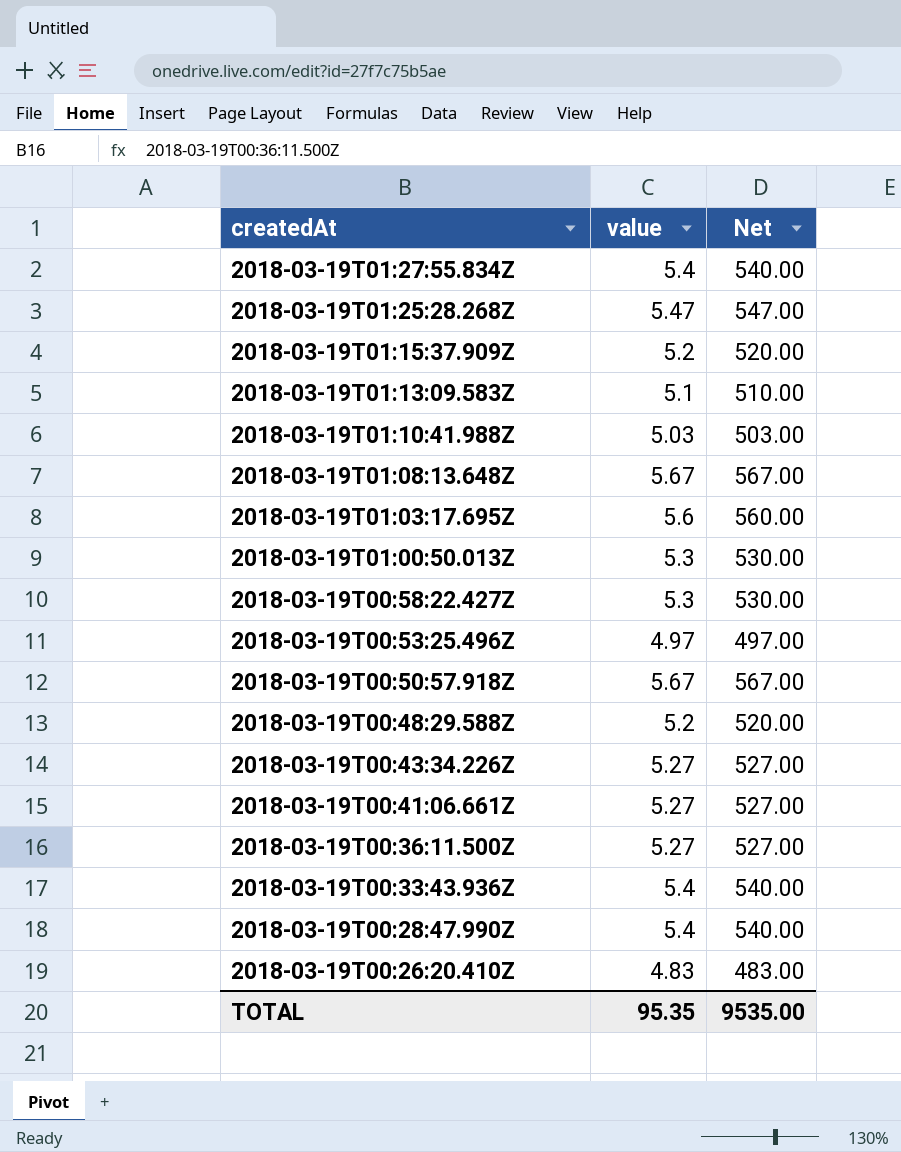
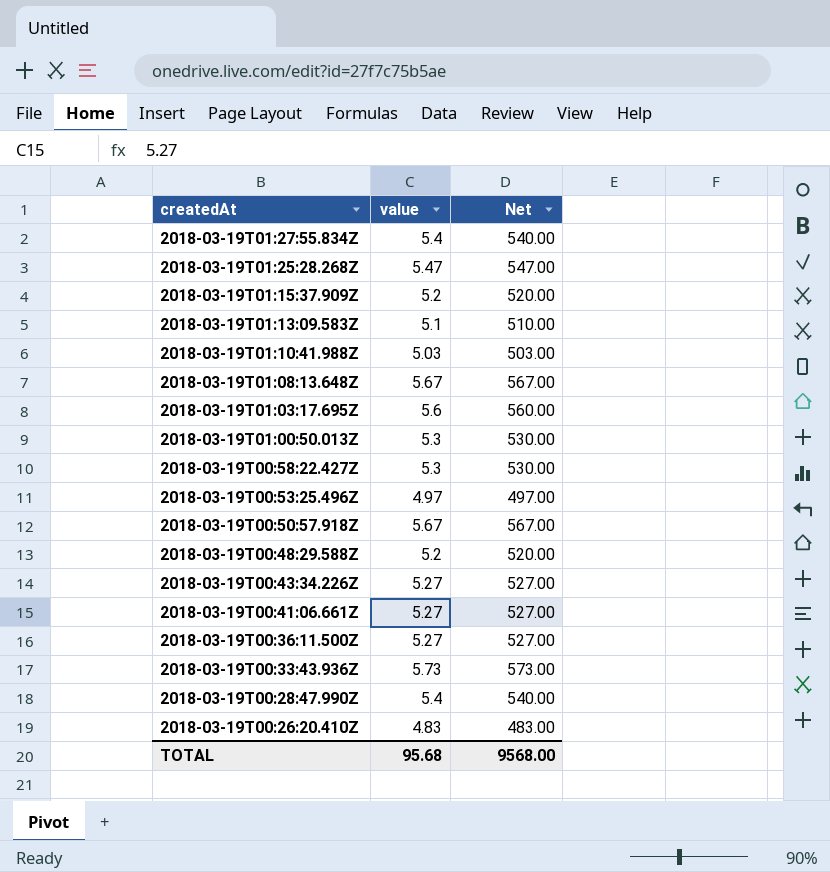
2018-03-19T00:33:43.936Z | value: 5.4 -> 5.73
2018-03-19T00:33:43.936Z | Net: 540.00 -> 573.00
TOTAL | value: 95.35 -> 95.68
TOTAL | Net: 9535.00 -> 9568.00

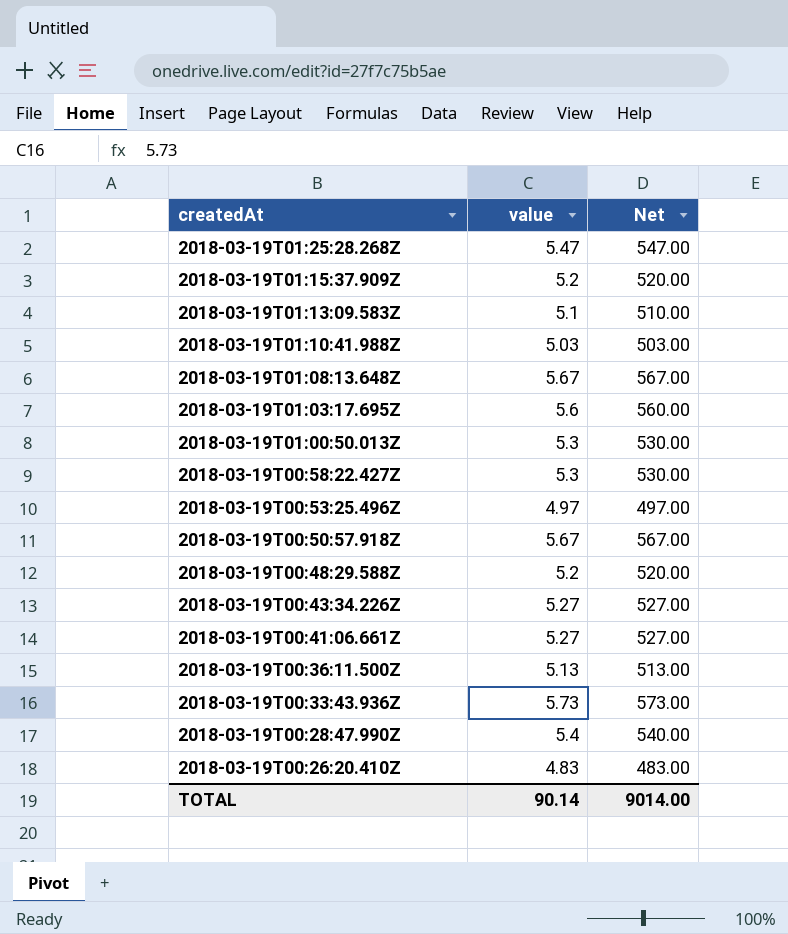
row 2018-03-19T01:27:55.834Z: 5.4 | 540.00 -> none
2018-03-19T00:36:11.500Z | value: 5.27 -> 5.13
2018-03-19T00:36:11.500Z | Net: 527.00 -> 513.00
TOTAL | value: 95.68 -> 90.14
TOTAL | Net: 9568.00 -> 9014.00

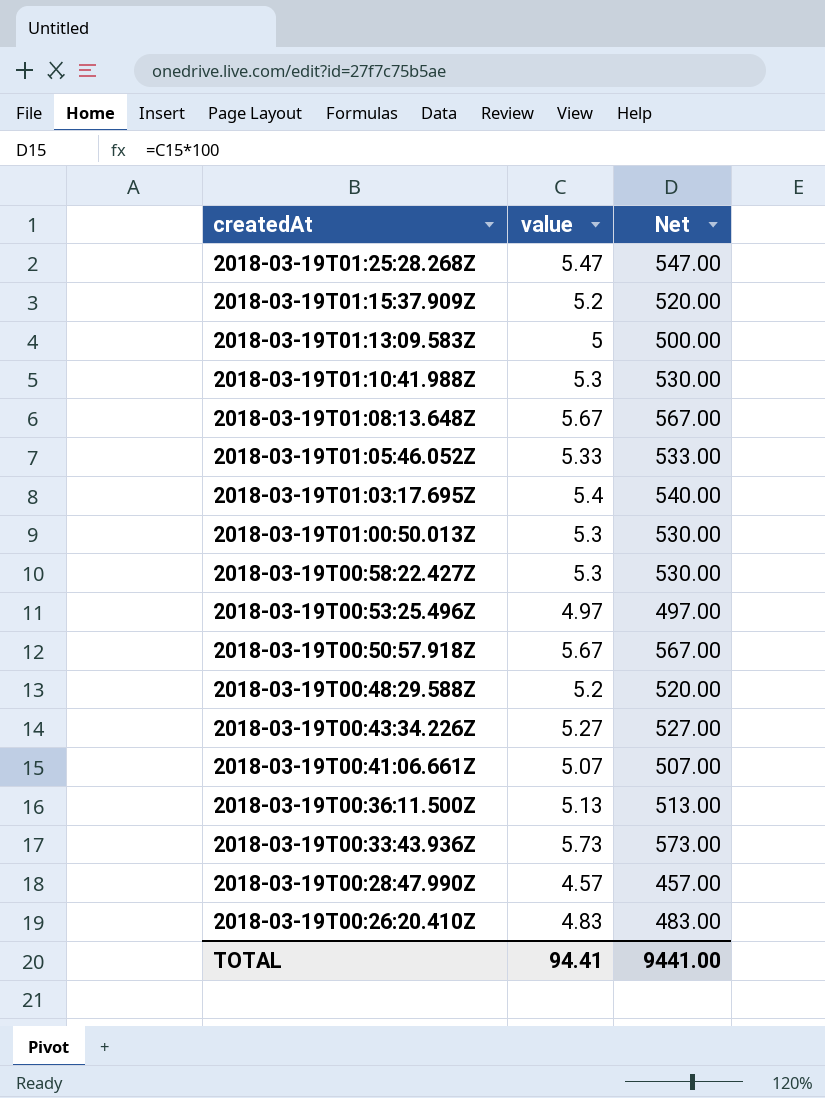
2018-03-19T01:13:09.583Z | value: 5.1 -> 5
2018-03-19T01:13:09.583Z | Net: 510.00 -> 500.00
2018-03-19T01:10:41.988Z | value: 5.03 -> 5.3
2018-03-19T01:10:41.988Z | Net: 503.00 -> 530.00
row 2018-03-19T01:05:46.052Z: none -> 5.33 | 533.00
2018-03-19T01:03:17.695Z | value: 5.6 -> 5.4
2018-03-19T01:03:17.695Z | Net: 560.00 -> 540.00
2018-03-19T00:41:06.661Z | value: 5.27 -> 5.07
2018-03-19T00:41:06.661Z | Net: 527.00 -> 507.00
2018-03-19T00:28:47.990Z | value: 5.4 -> 4.57
2018-03-19T00:28:47.990Z | Net: 540.00 -> 457.00
TOTAL | value: 90.14 -> 94.41
TOTAL | Net: 9014.00 -> 9441.00

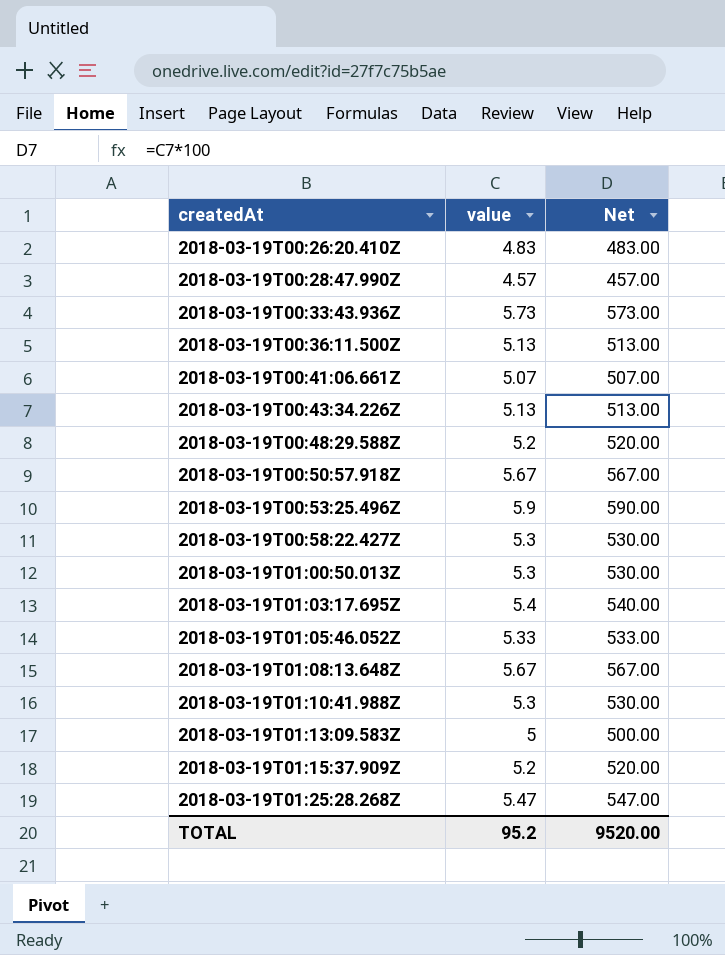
row order: createdAt descending -> createdAt ascending
2018-03-19T00:43:34.226Z | value: 5.27 -> 5.13
2018-03-19T00:43:34.226Z | Net: 527.00 -> 513.00
2018-03-19T00:53:25.496Z | value: 4.97 -> 5.9
2018-03-19T00:53:25.496Z | Net: 497.00 -> 590.00
TOTAL | value: 94.41 -> 95.2
TOTAL | Net: 9441.00 -> 9520.00

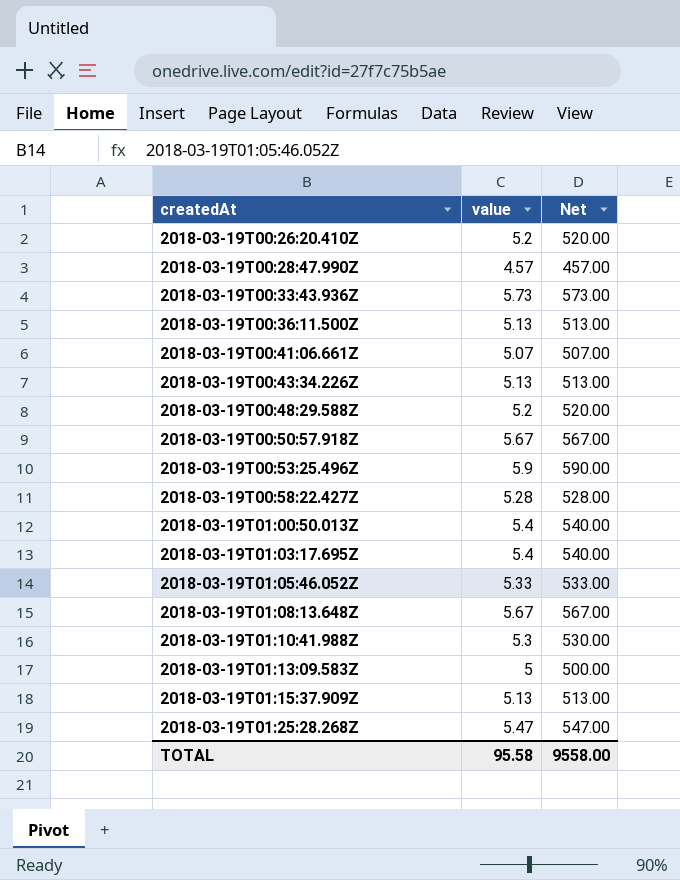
2018-03-19T00:26:20.410Z | value: 4.83 -> 5.2
2018-03-19T00:26:20.410Z | Net: 483.00 -> 520.00
2018-03-19T00:58:22.427Z | value: 5.3 -> 5.28
2018-03-19T00:58:22.427Z | Net: 530.00 -> 528.00
2018-03-19T01:00:50.013Z | value: 5.3 -> 5.4
2018-03-19T01:00:50.013Z | Net: 530.00 -> 540.00
2018-03-19T01:15:37.909Z | value: 5.2 -> 5.13
2018-03-19T01:15:37.909Z | Net: 520.00 -> 513.00
TOTAL | value: 95.2 -> 95.58
TOTAL | Net: 9520.00 -> 9558.00

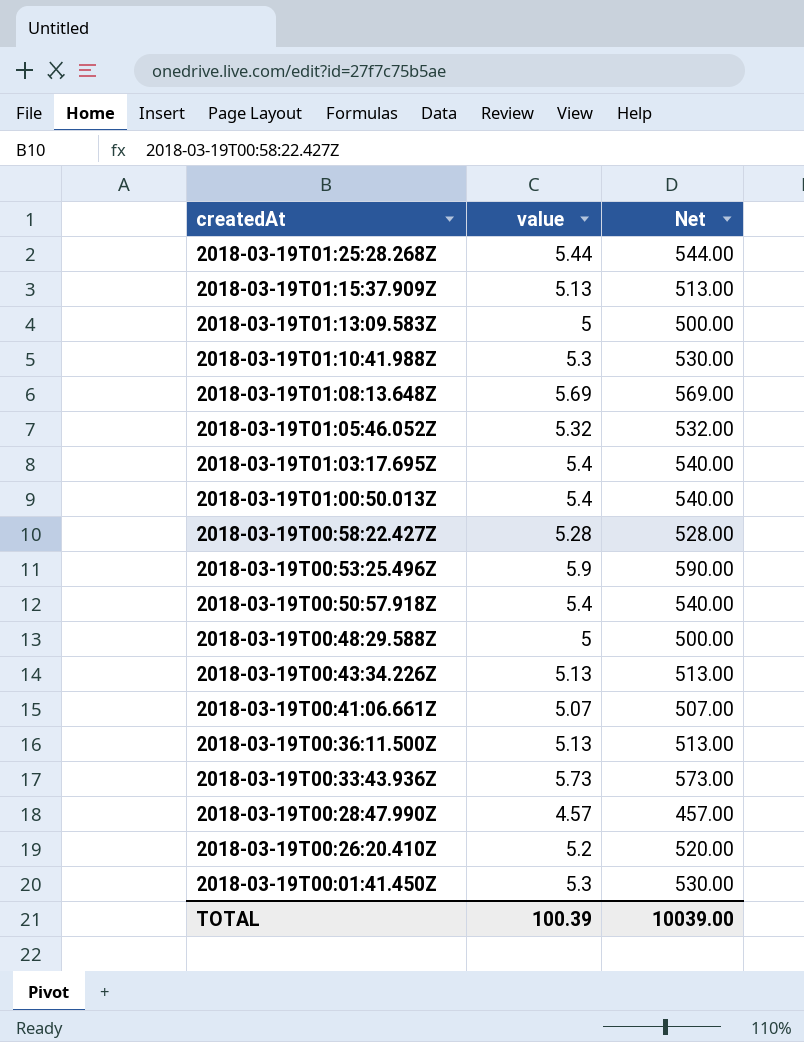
row order: createdAt ascending -> createdAt descending
2018-03-19T01:25:28.268Z | value: 5.47 -> 5.44
2018-03-19T01:25:28.268Z | Net: 547.00 -> 544.00
2018-03-19T01:08:13.648Z | value: 5.67 -> 5.69
2018-03-19T01:08:13.648Z | Net: 567.00 -> 569.00
2018-03-19T01:05:46.052Z | value: 5.33 -> 5.32
2018-03-19T01:05:46.052Z | Net: 533.00 -> 532.00
2018-03-19T00:50:57.918Z | value: 5.67 -> 5.4
2018-03-19T00:50:57.918Z | Net: 567.00 -> 540.00
2018-03-19T00:48:29.588Z | value: 5.2 -> 5
2018-03-19T00:48:29.588Z | Net: 520.00 -> 500.00
row 2018-03-19T00:01:41.450Z: none -> 5.3 | 530.00
TOTAL | value: 95.58 -> 100.39
TOTAL | Net: 9558.00 -> 10039.00

